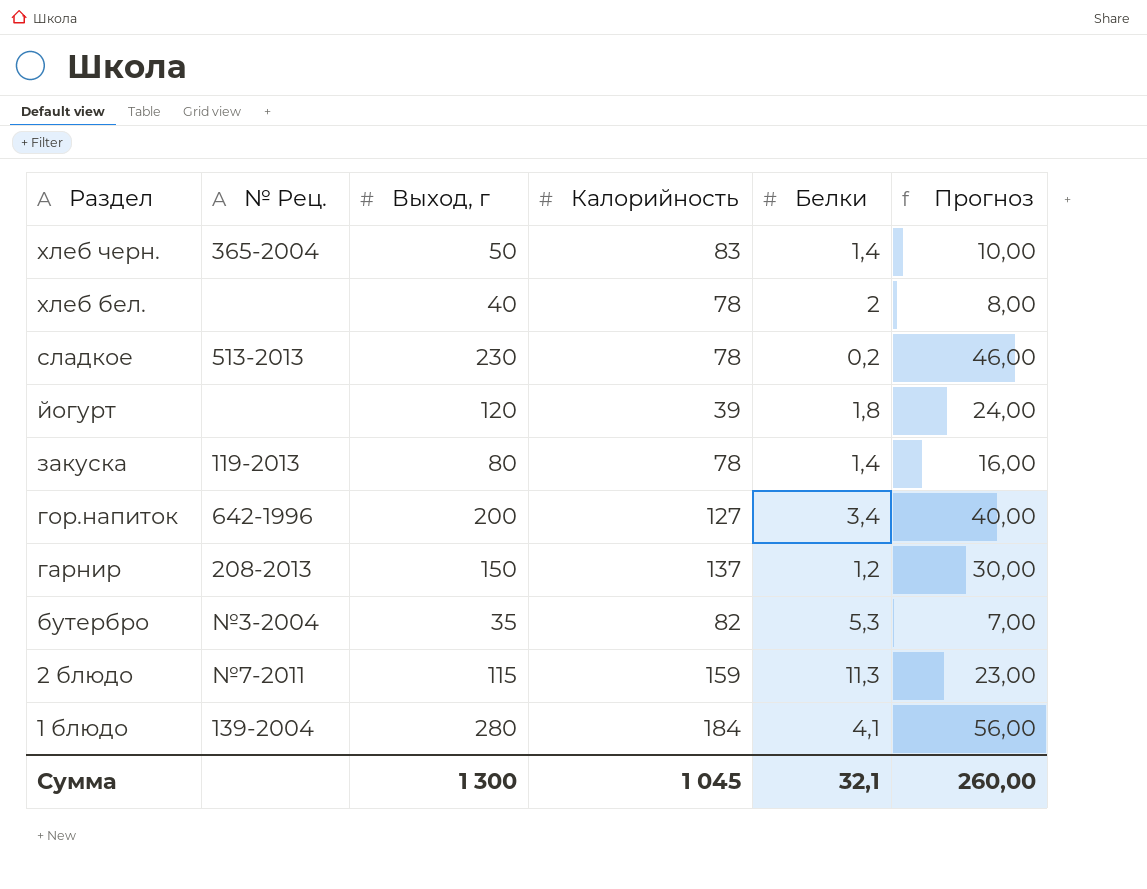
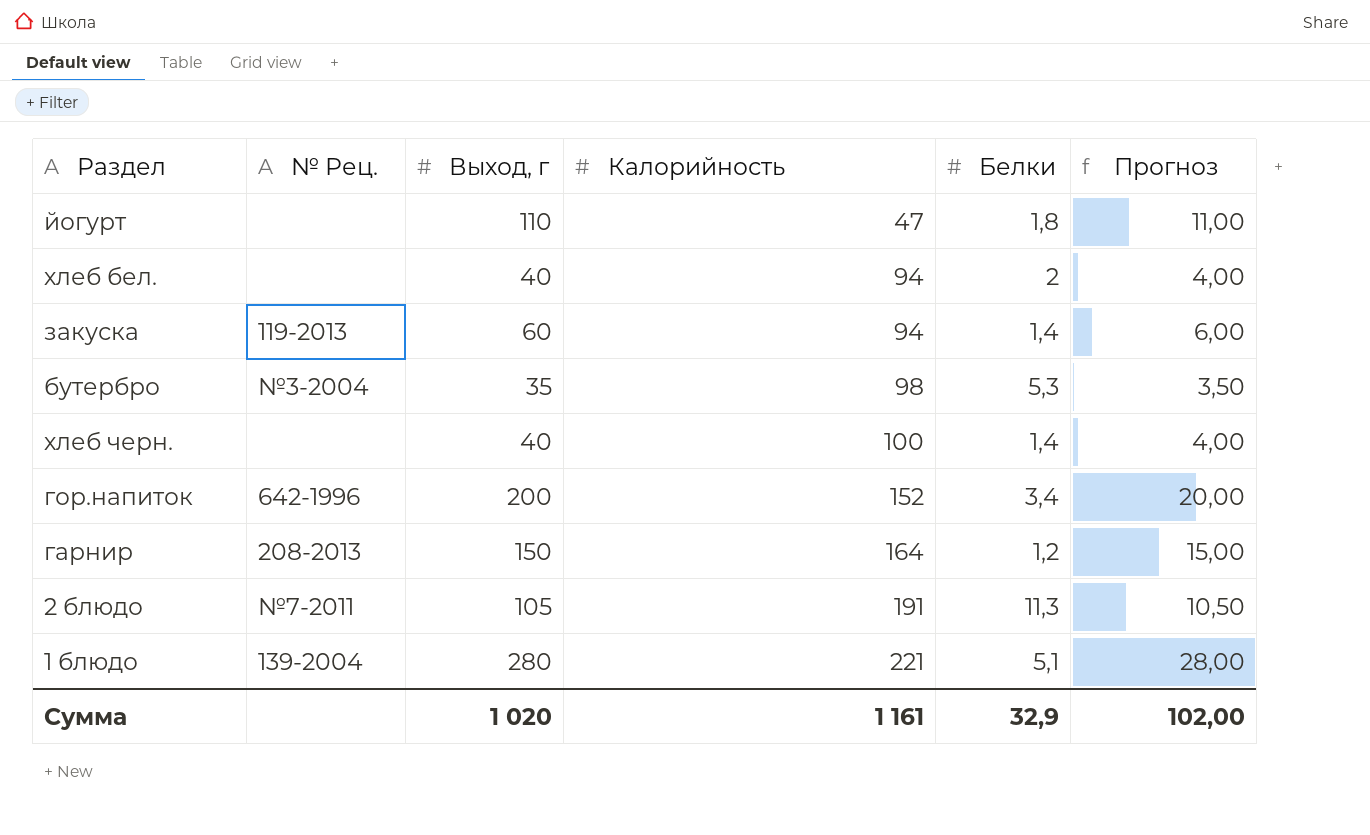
row order: Раздел descending -> Калорийность ascending
column Прогноз | formula: [Выход, г] * 0,2 -> [Выход, г] * 0,1
row сладкое: 513-2013 | 230 | 78 | 0,2 | 46,00 -> none
йогурт | Выход, г: 120 -> 110
йогурт | Калорийность: 39 -> 47
хлеб бел. | Калорийность: 78 -> 94
закуска | Выход, г: 80 -> 60
закуска | Калорийность: 78 -> 94
бутербро | Калорийность: 82 -> 98
хлеб черн. | № Рец.: 365-2004 -> none
хлеб черн. | Выход, г: 50 -> 40
хлеб черн. | Калорийность: 83 -> 100
гор.напиток | Калорийность: 127 -> 152
гарнир | Калорийность: 137 -> 164
2 блюдо | Выход, г: 115 -> 105
2 блюдо | Калорийность: 159 -> 191
1 блюдо | Калорийность: 184 -> 221
1 блюдо | Белки: 4,1 -> 5,1
Сумма | Выход, г: 1 300 -> 1 020
Сумма | Калорийность: 1 045 -> 1 161
Сумма | Белки: 32,1 -> 32,9
Сумма | Прогноз: 260,00 -> 102,00

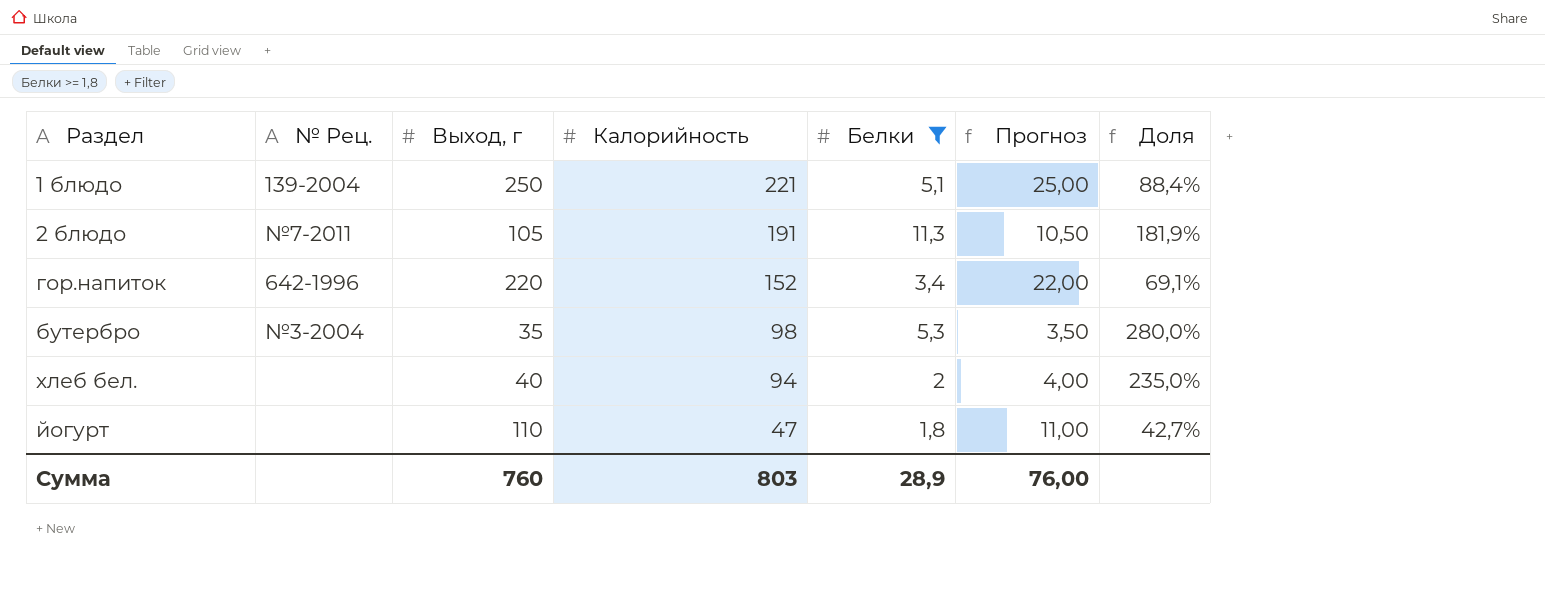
filter: none -> Белки >= 1,8
row order: Калорийность ascending -> Калорийность descending
column Доля | formula: none -> [Калорийность] / [Выход, г]
1 блюдо | Выход, г: 280 -> 250
1 блюдо | Прогноз: 28,00 -> 25,00
гор.напиток | Выход, г: 200 -> 220
гор.напиток | Прогноз: 20,00 -> 22,00
Сумма | Выход, г: 1 020 -> 760
Сумма | Калорийность: 1 161 -> 803
Сумма | Белки: 32,9 -> 28,9
Сумма | Прогноз: 102,00 -> 76,00

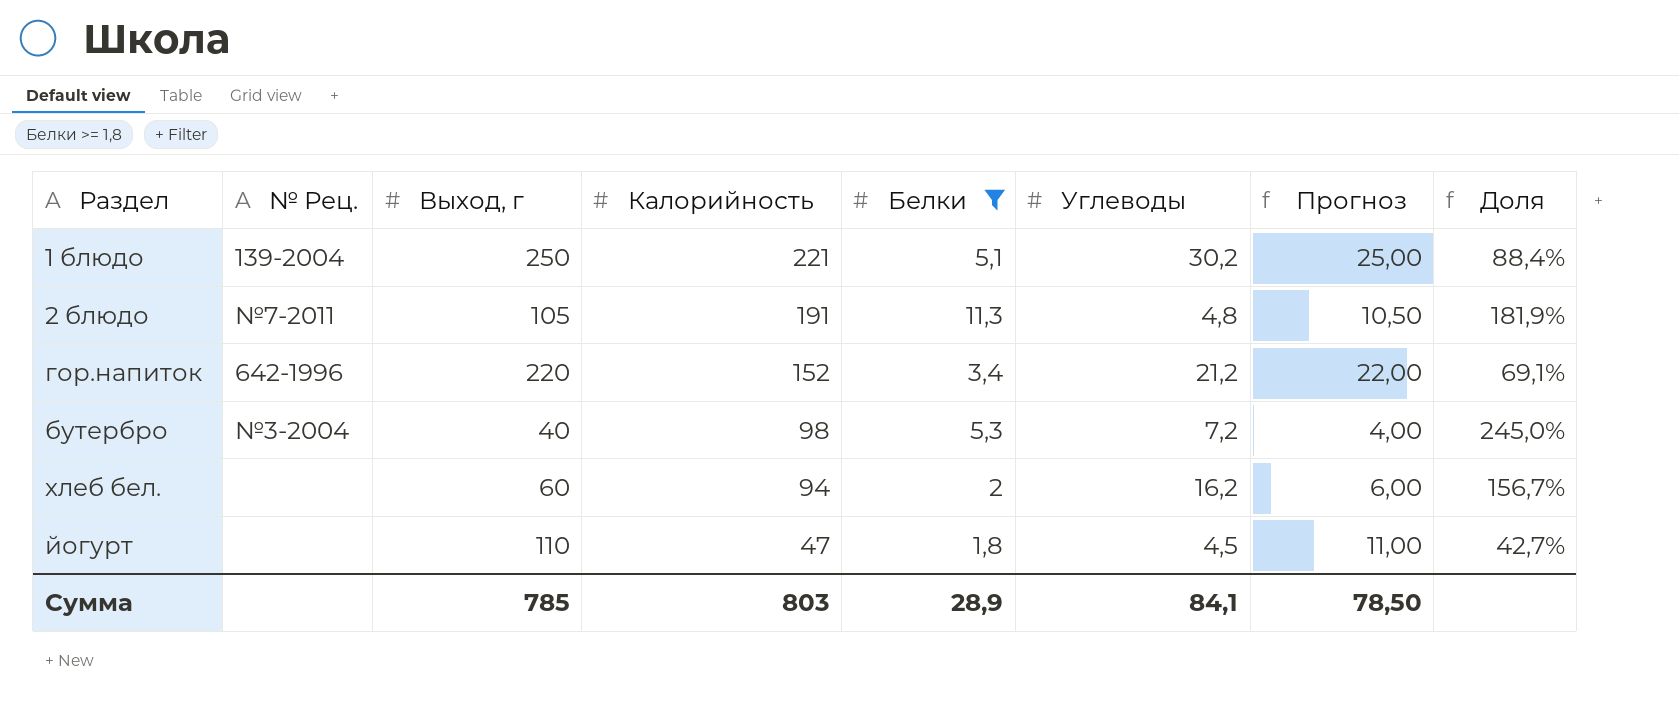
column Углеводы | position: none -> 6
бутербро | Выход, г: 35 -> 40
бутербро | Прогноз: 3,50 -> 4,00
бутербро | Доля: 280,0% -> 245,0%
хлеб бел. | Выход, г: 40 -> 60
хлеб бел. | Прогноз: 4,00 -> 6,00
хлеб бел. | Доля: 235,0% -> 156,7%
Сумма | Выход, г: 760 -> 785
Сумма | Прогноз: 76,00 -> 78,50

